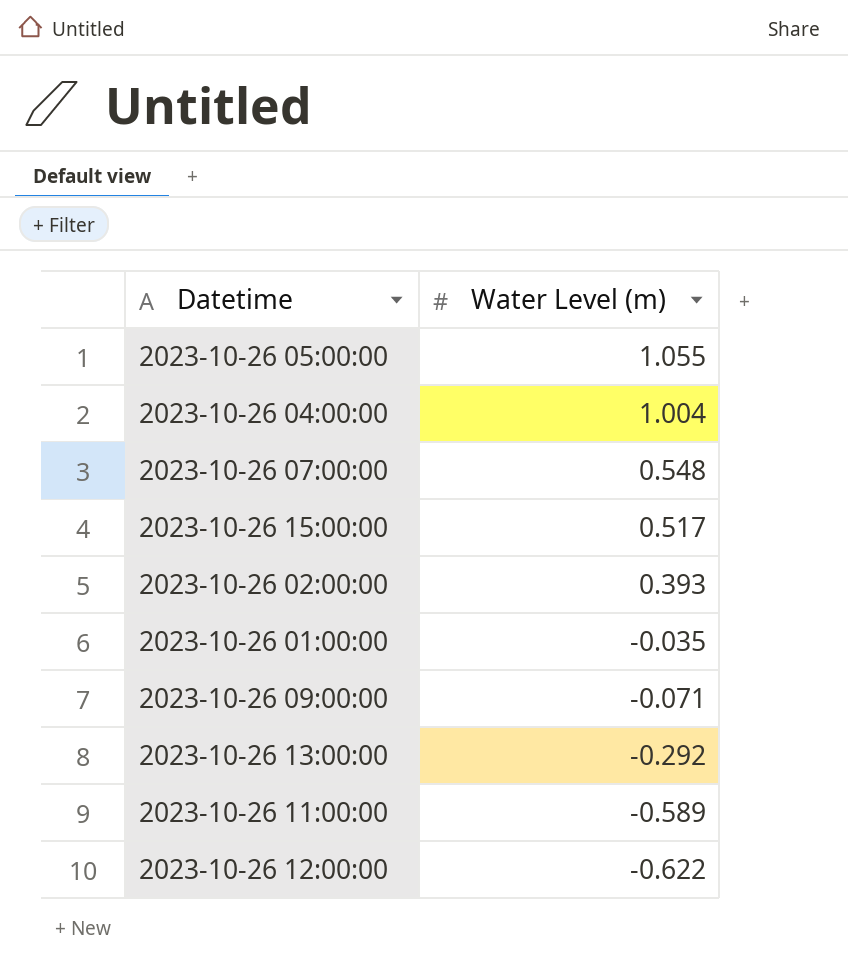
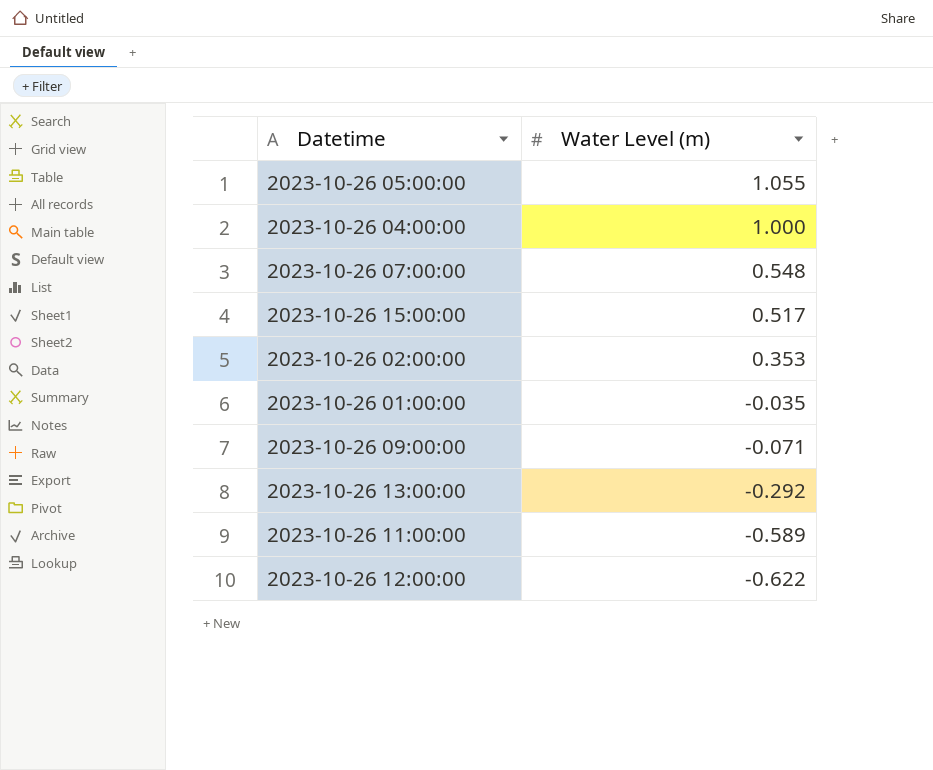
2023-10-26 04:00:00 | Water Level (m): 1.004 -> 1.000
2023-10-26 02:00:00 | Water Level (m): 0.393 -> 0.353

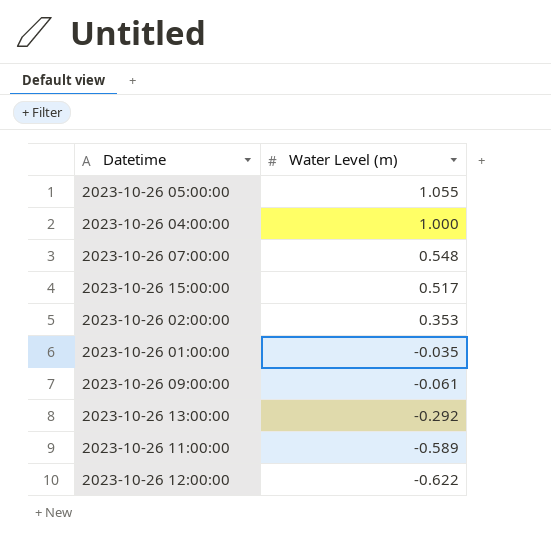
2023-10-26 09:00:00 | Water Level (m): -0.071 -> -0.061

